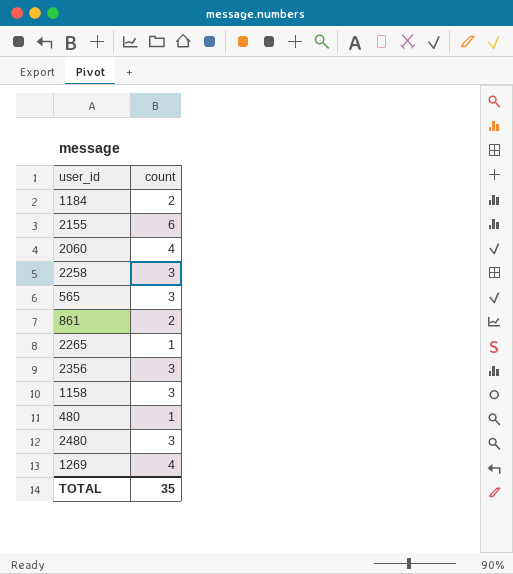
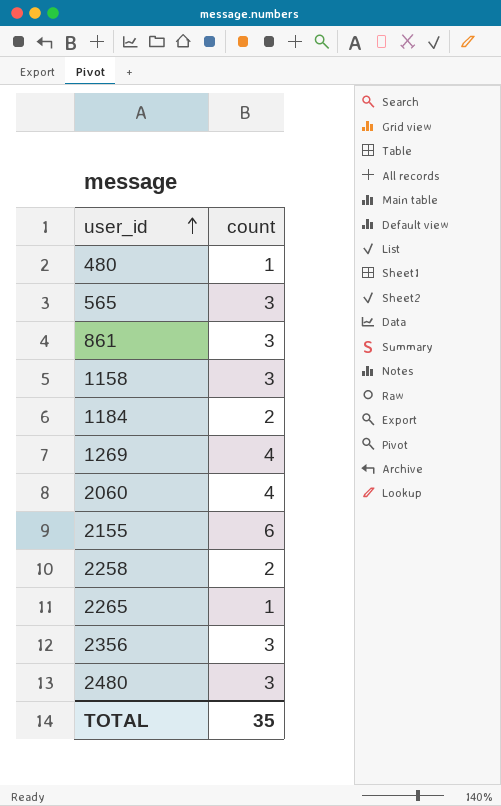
row order: none -> user_id ascending
861 | count: 2 -> 3
2258 | count: 3 -> 2

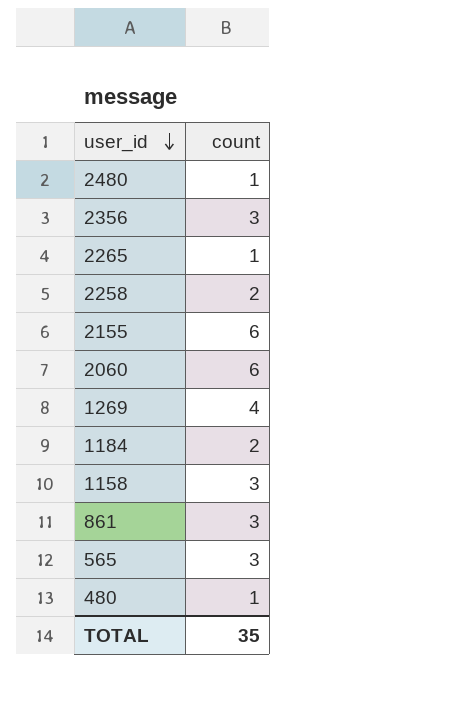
row order: user_id ascending -> user_id descending
2480 | count: 3 -> 1
2060 | count: 4 -> 6

